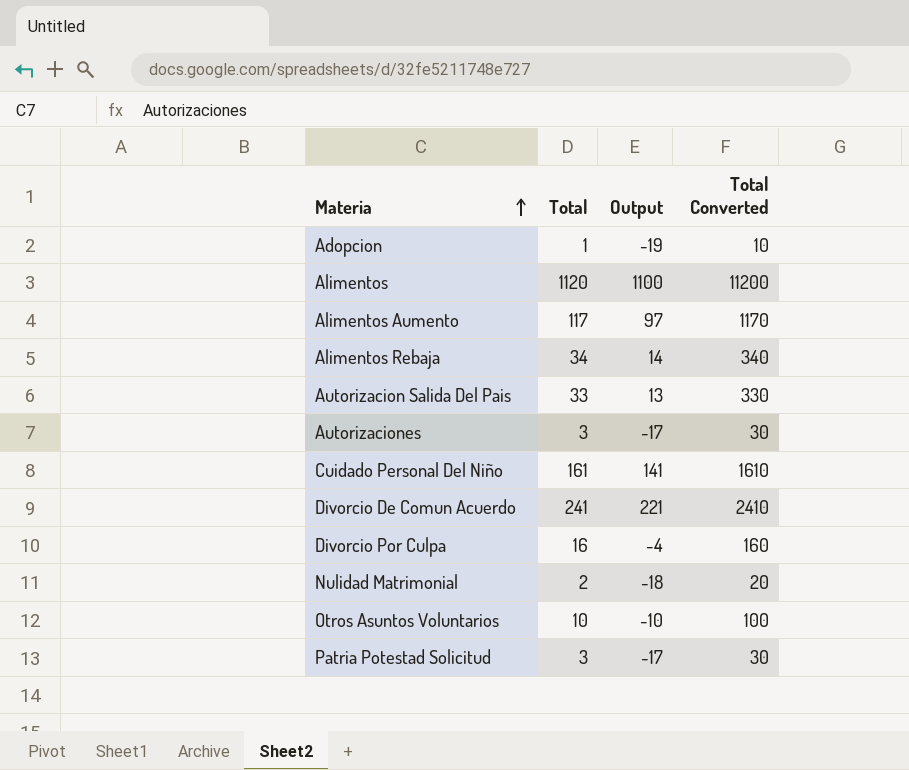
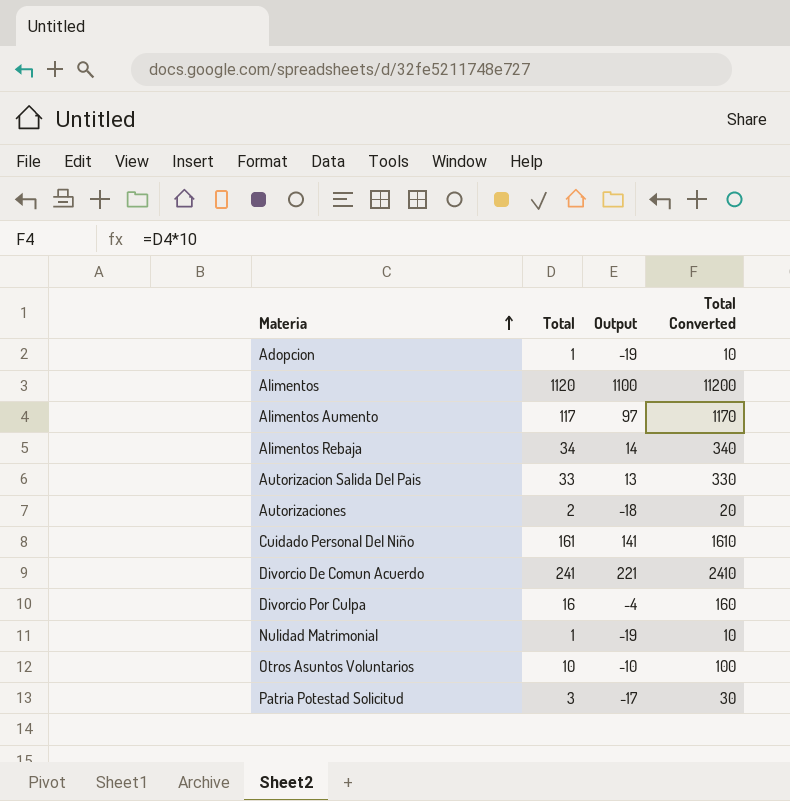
Autorizaciones | Total: 3 -> 2
Autorizaciones | Output: -17 -> -18
Autorizaciones | Total Converted: 30 -> 20
Nulidad Matrimonial | Total: 2 -> 1
Nulidad Matrimonial | Output: -18 -> -19
Nulidad Matrimonial | Total Converted: 20 -> 10

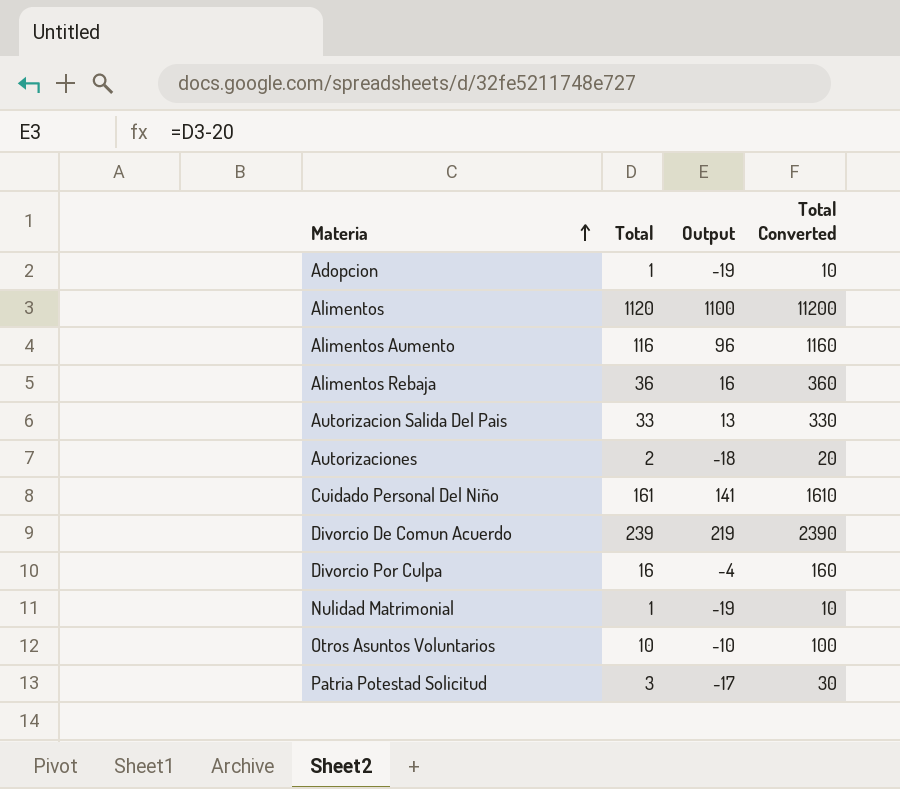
Alimentos Aumento | Total: 117 -> 116
Alimentos Aumento | Output: 97 -> 96
Alimentos Aumento | Total Converted: 1170 -> 1160
Alimentos Rebaja | Total: 34 -> 36
Alimentos Rebaja | Output: 14 -> 16
Alimentos Rebaja | Total Converted: 340 -> 360
Divorcio De Comun Acuerdo | Total: 241 -> 239
Divorcio De Comun Acuerdo | Output: 221 -> 219
Divorcio De Comun Acuerdo | Total Converted: 2410 -> 2390

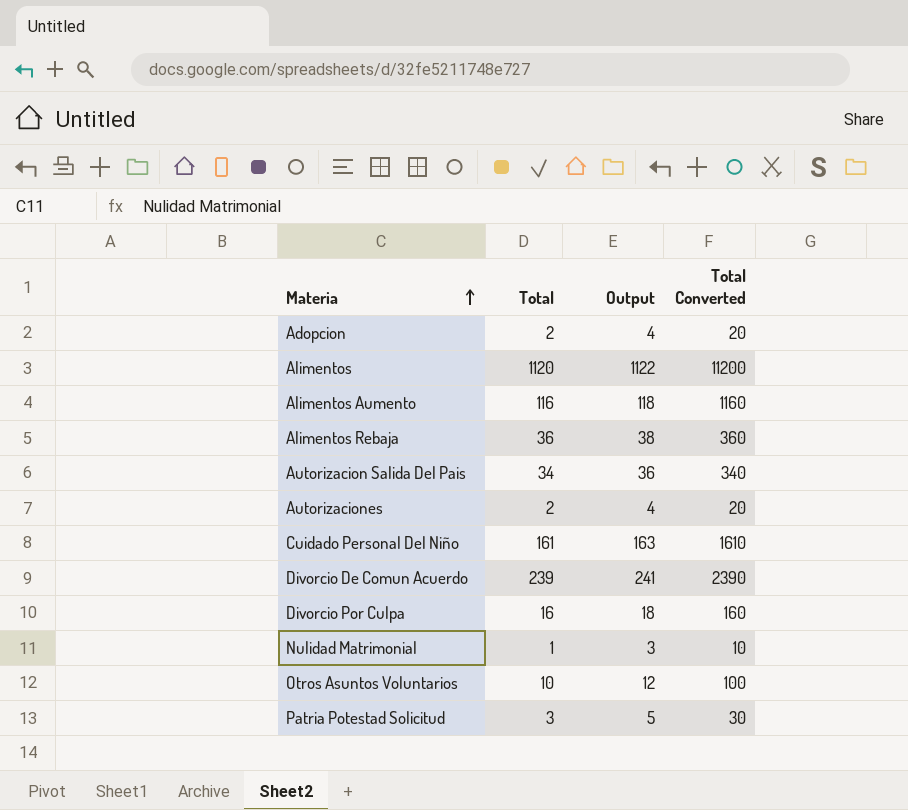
column Output | formula: [Total] - 20 -> [Total] + 2
Adopcion | Total: 1 -> 2
Adopcion | Total Converted: 10 -> 20
Autorizacion Salida Del Pais | Total: 33 -> 34
Autorizacion Salida Del Pais | Total Converted: 330 -> 340

